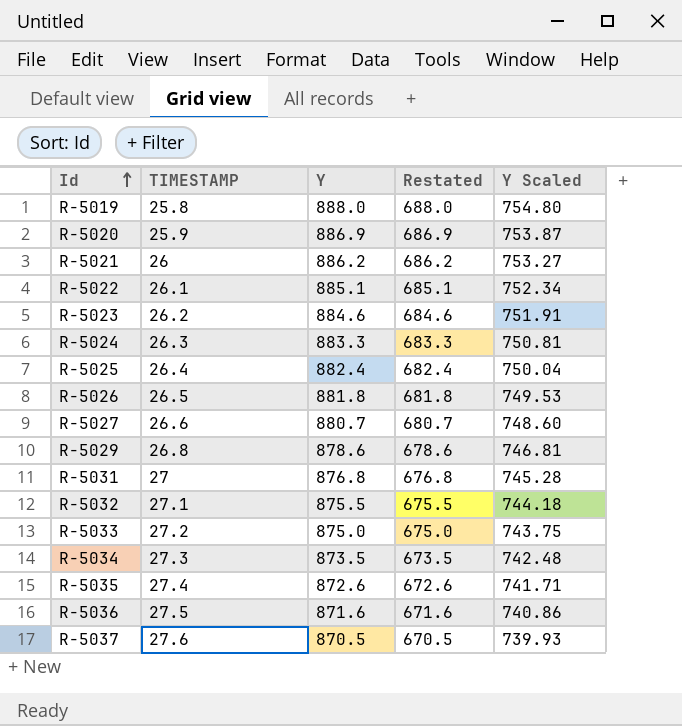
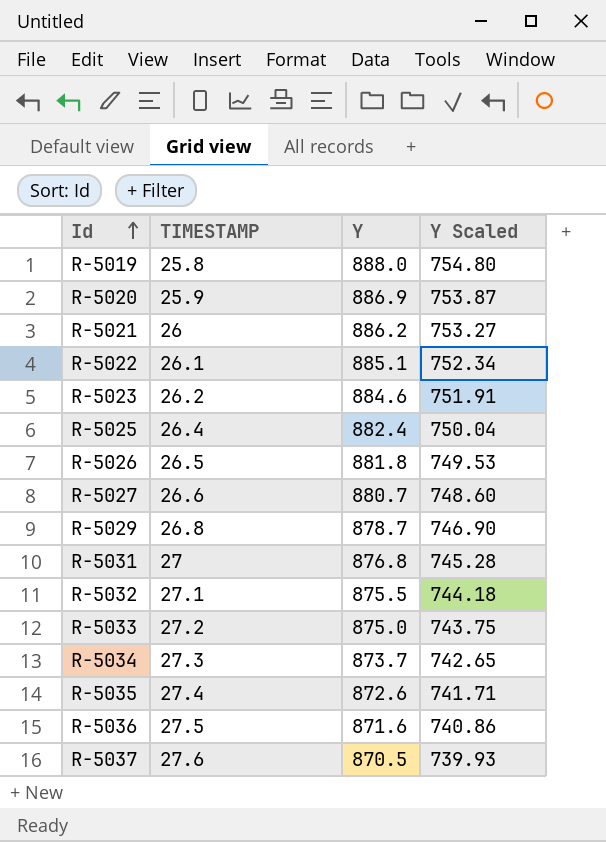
column Restated | formula: [Y] - 200 -> none
row R-5024: 26.3 | 883.3 | 683.3 | 750.81 -> none
R-5029 | Y: 878.6 -> 878.7
R-5029 | Y Scaled: 746.81 -> 746.90
R-5034 | Y: 873.5 -> 873.7
R-5034 | Y Scaled: 742.48 -> 742.65

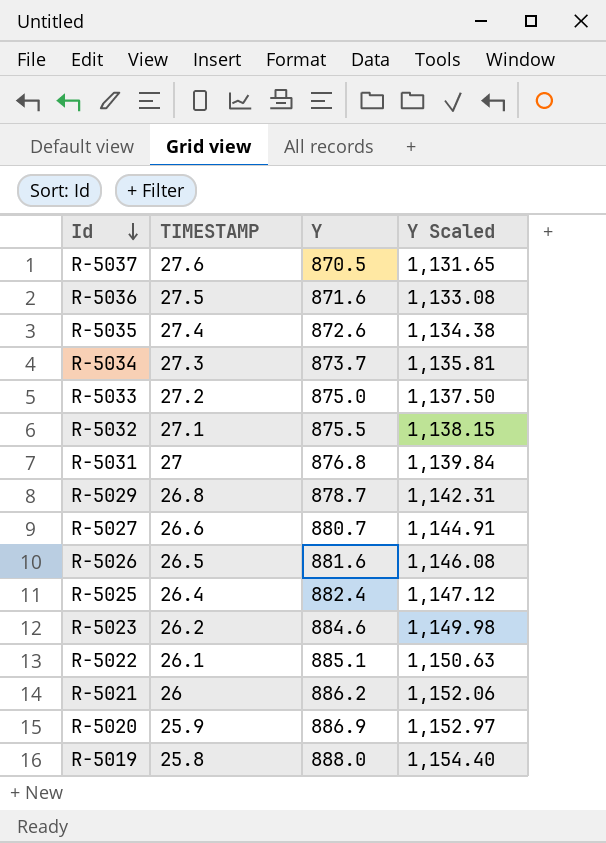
row order: Id ascending -> Id descending
column Y Scaled | formula: [Y] * 0.85 -> [Y] * 1.3
R-5026 | Y: 881.8 -> 881.6

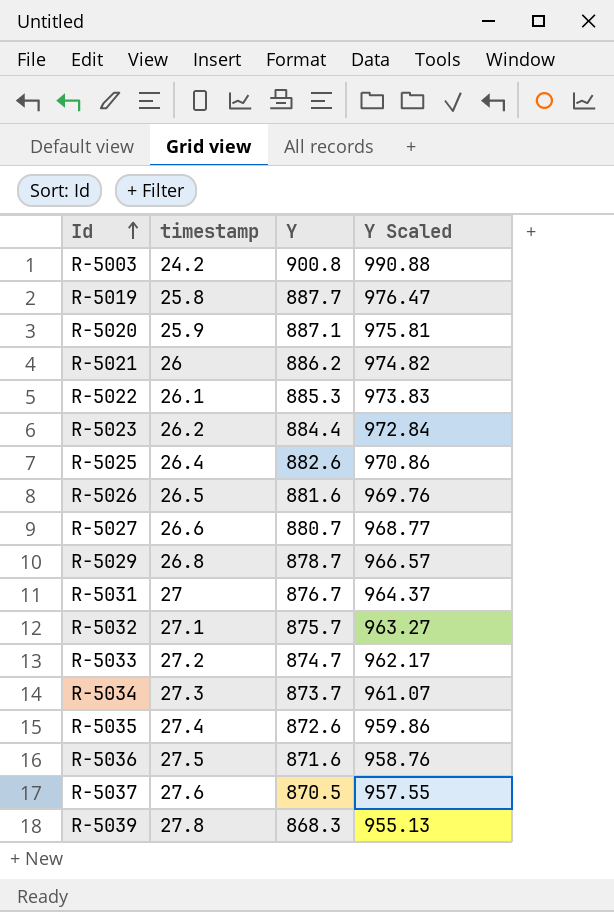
row order: Id descending -> Id ascending
column name: TIMESTAMP -> timestamp
column Y Scaled | formula: [Y] * 1.3 -> [Y] * 1.1
row R-5003: none -> 24.2 | 900.8 | 990.88
R-5019 | Y: 888.0 -> 887.7
R-5020 | Y: 886.9 -> 887.1
R-5022 | Y: 885.1 -> 885.3
R-5023 | Y: 884.6 -> 884.4
R-5025 | Y: 882.4 -> 882.6
R-5031 | Y: 876.8 -> 876.7
R-5032 | Y: 875.5 -> 875.7
R-5033 | Y: 875.0 -> 874.7
row R-5039: none -> 27.8 | 868.3 | 955.13

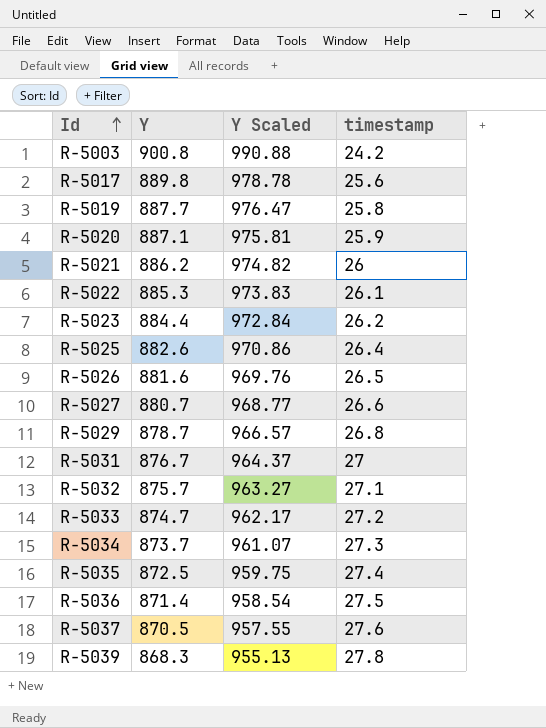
column timestamp | position: 2 -> 4
row R-5017: none -> 889.8 | 978.78 | 25.6
R-5035 | Y: 872.6 -> 872.5
R-5035 | Y Scaled: 959.86 -> 959.75
R-5036 | Y: 871.6 -> 871.4
R-5036 | Y Scaled: 958.76 -> 958.54

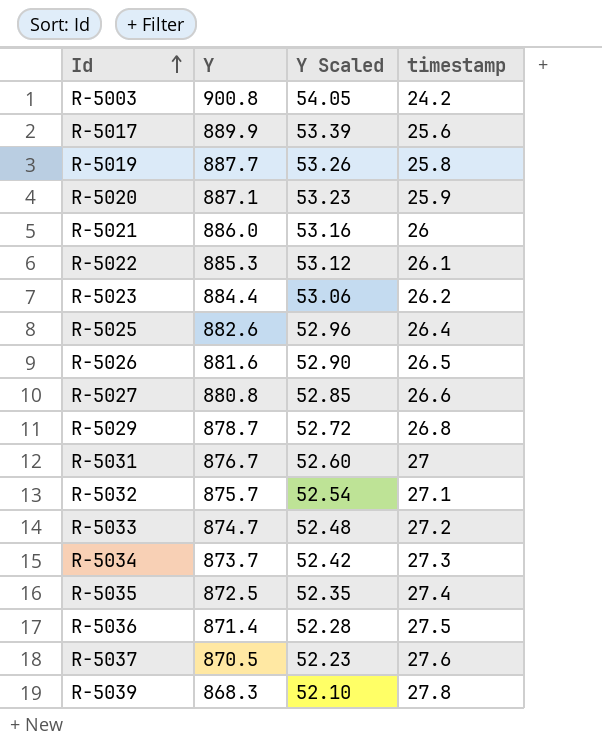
column Y Scaled | formula: [Y] * 1.1 -> [Y] * 0.06
R-5017 | Y: 889.8 -> 889.9
R-5021 | Y: 886.2 -> 886.0
R-5027 | Y: 880.7 -> 880.8

